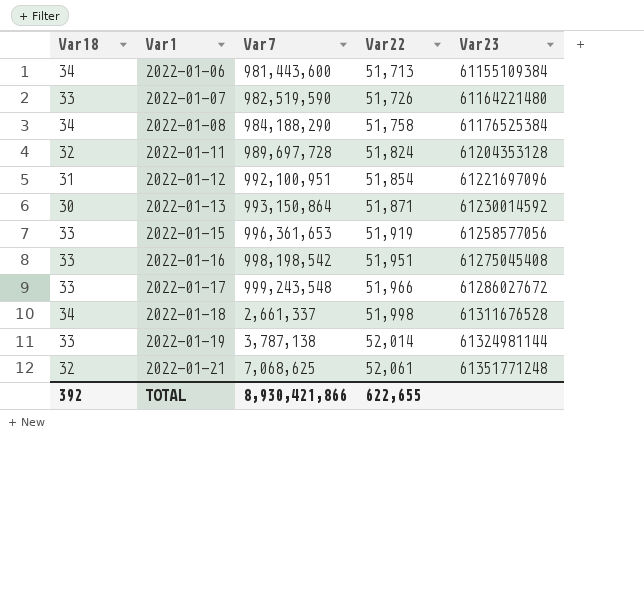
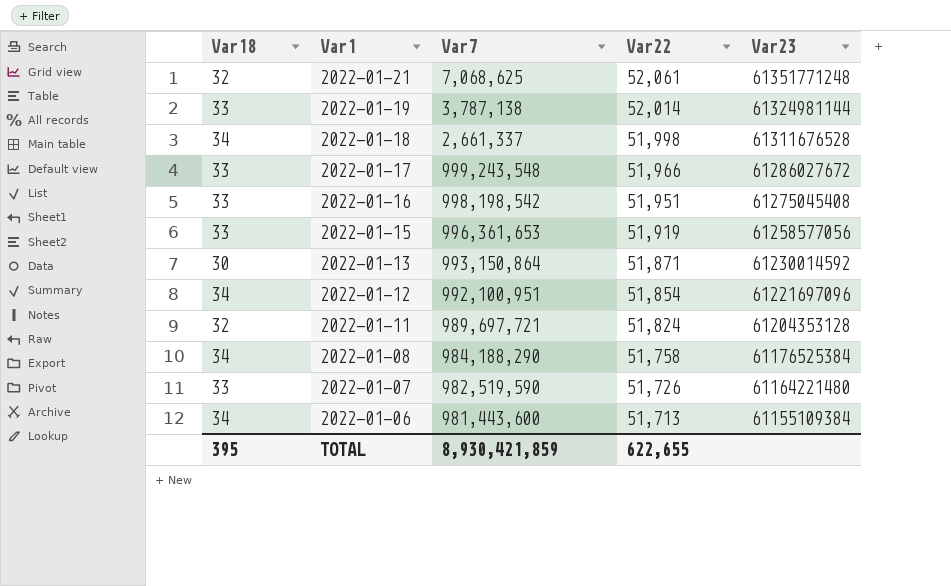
row order: Var1 ascending -> Var1 descending
2022-01-12 | Var18: 31 -> 34
2022-01-11 | Var7: 989,697,728 -> 989,697,721
TOTAL | Var18: 392 -> 395
TOTAL | Var7: 8,930,421,866 -> 8,930,421,859

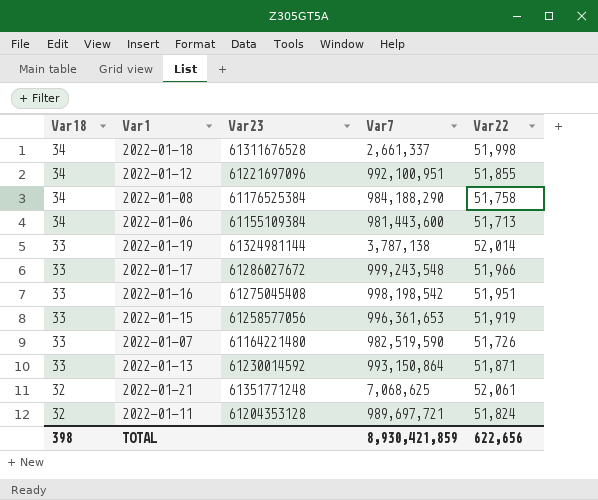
row order: Var1 descending -> Var18 descending
column Var23 | position: 5 -> 3
2022-01-12 | Var22: 51,854 -> 51,855
2022-01-13 | Var18: 30 -> 33
TOTAL | Var18: 395 -> 398
TOTAL | Var22: 622,655 -> 622,656

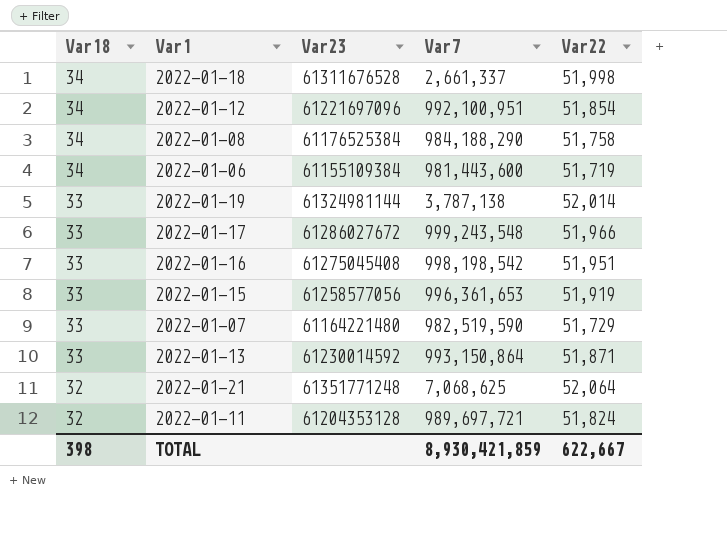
2022-01-12 | Var22: 51,855 -> 51,854
2022-01-06 | Var22: 51,713 -> 51,719
2022-01-07 | Var22: 51,726 -> 51,729
2022-01-21 | Var22: 52,061 -> 52,064
TOTAL | Var22: 622,656 -> 622,667

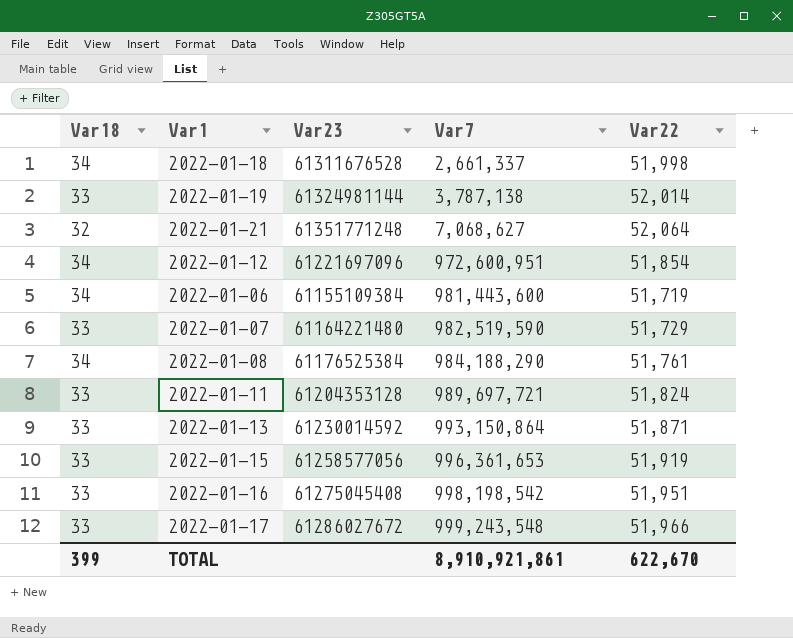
row order: Var18 descending -> Var7 ascending
2022-01-21 | Var7: 7,068,625 -> 7,068,627
2022-01-12 | Var7: 992,100,951 -> 972,600,951
2022-01-08 | Var22: 51,758 -> 51,761
2022-01-11 | Var18: 32 -> 33
TOTAL | Var18: 398 -> 399
TOTAL | Var7: 8,930,421,859 -> 8,910,921,861
TOTAL | Var22: 622,667 -> 622,670

